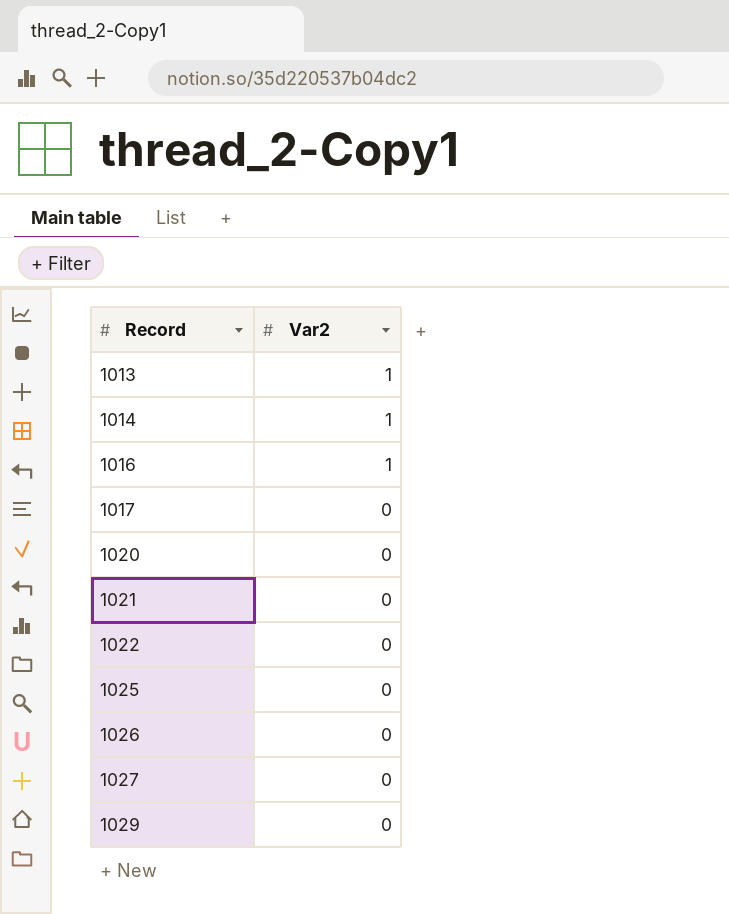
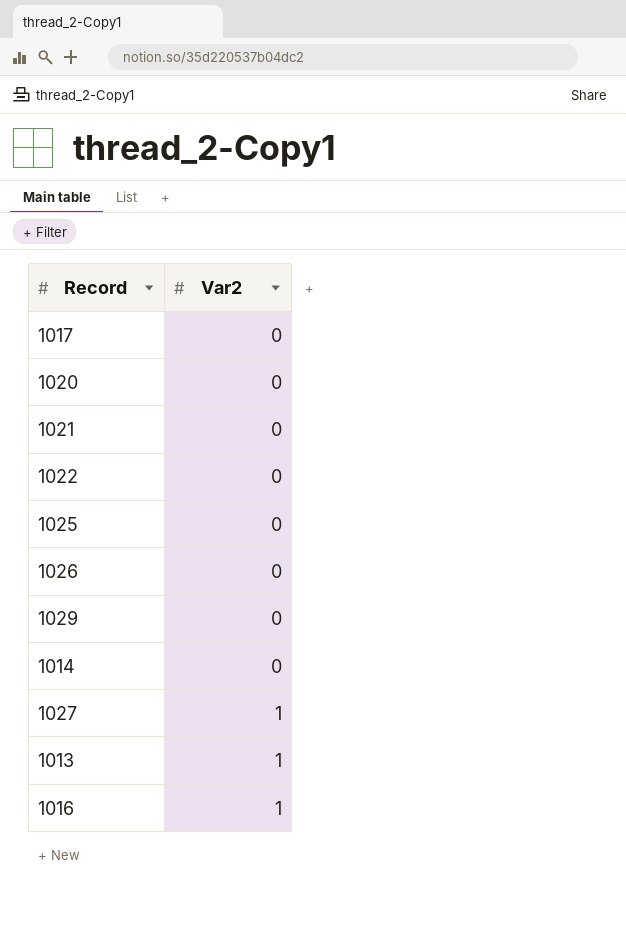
row order: Record ascending -> Var2 ascending
1014 | Var2: 1 -> 0
1027 | Var2: 0 -> 1

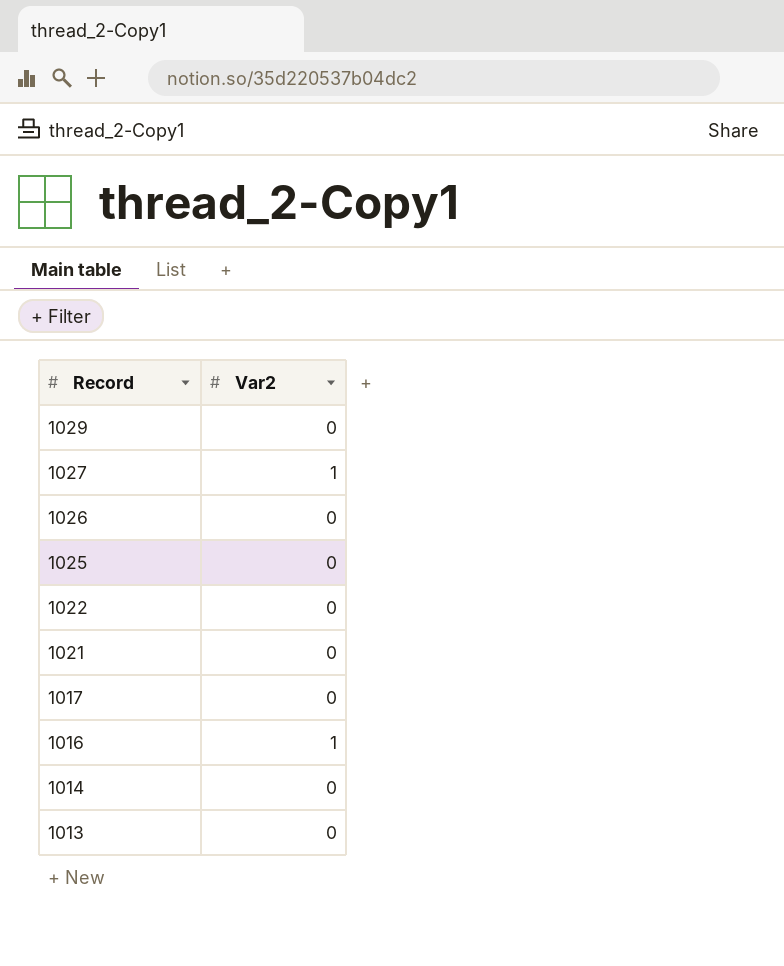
row order: Var2 ascending -> Record descending
row 1020: 0 -> none
1013 | Var2: 1 -> 0

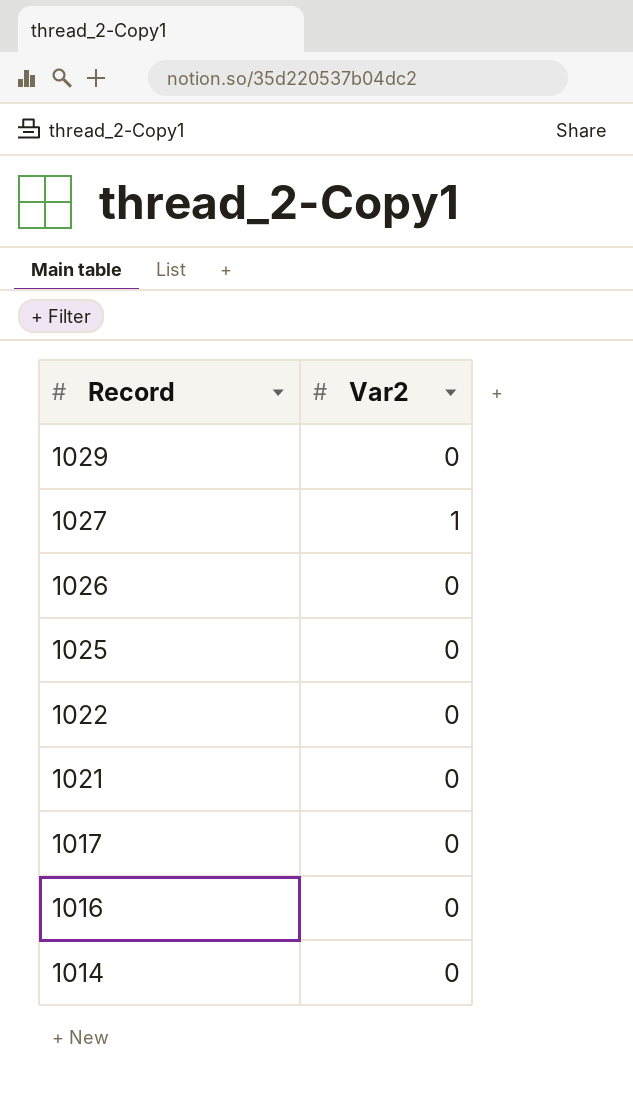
row 1013: 0 -> none
1016 | Var2: 1 -> 0

